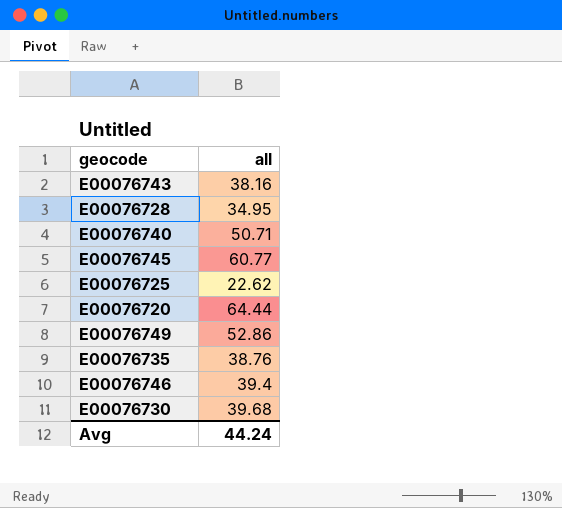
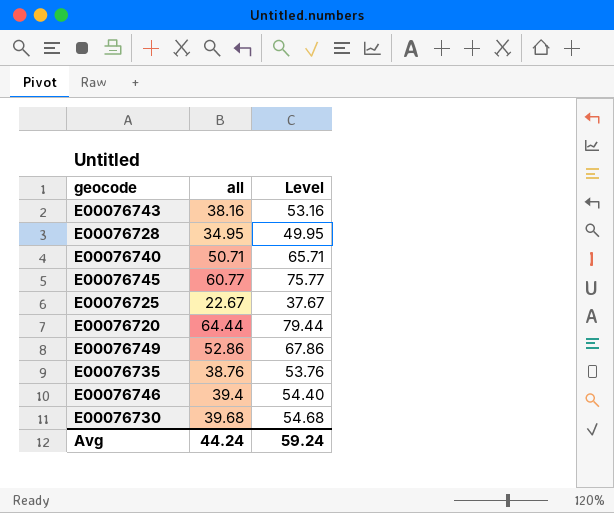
column Level | formula: none -> [all] + 15
E00076725 | all: 22.62 -> 22.67

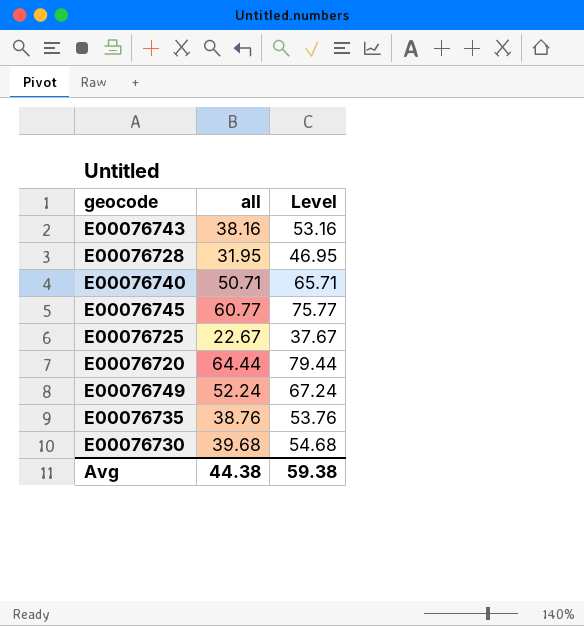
row E00076746: 39.4 | 54.40 -> none
E00076728 | all: 34.95 -> 31.95
E00076728 | Level: 49.95 -> 46.95
E00076749 | all: 52.86 -> 52.24
E00076749 | Level: 67.86 -> 67.24
Avg | all: 44.24 -> 44.38
Avg | Level: 59.24 -> 59.38

